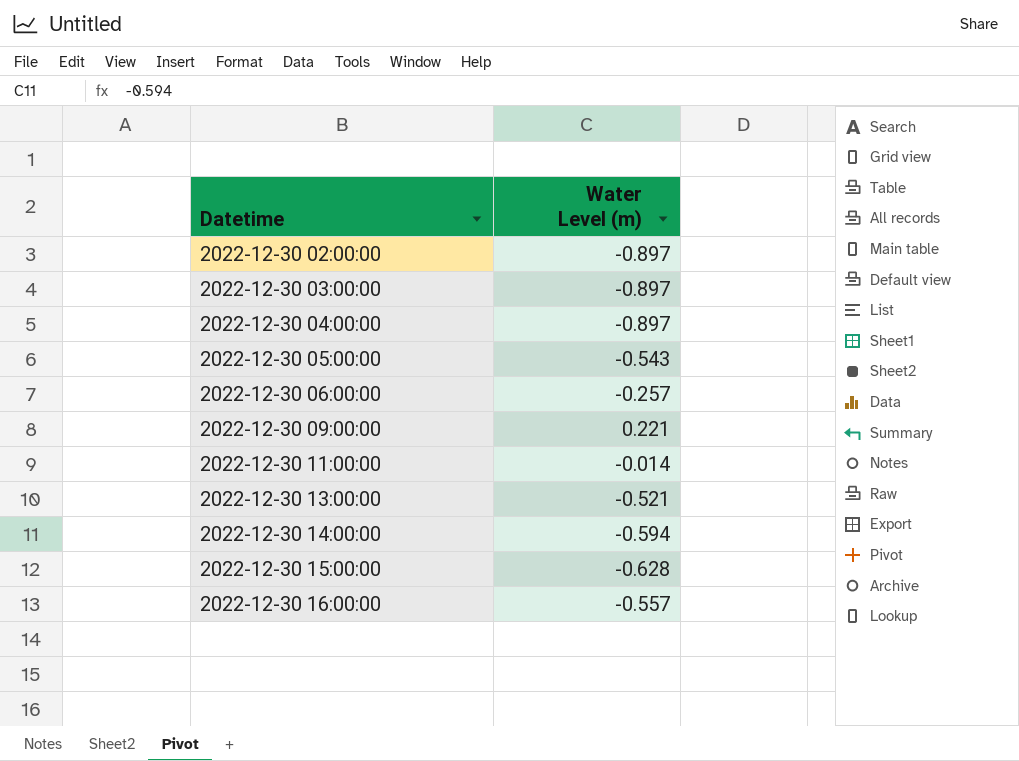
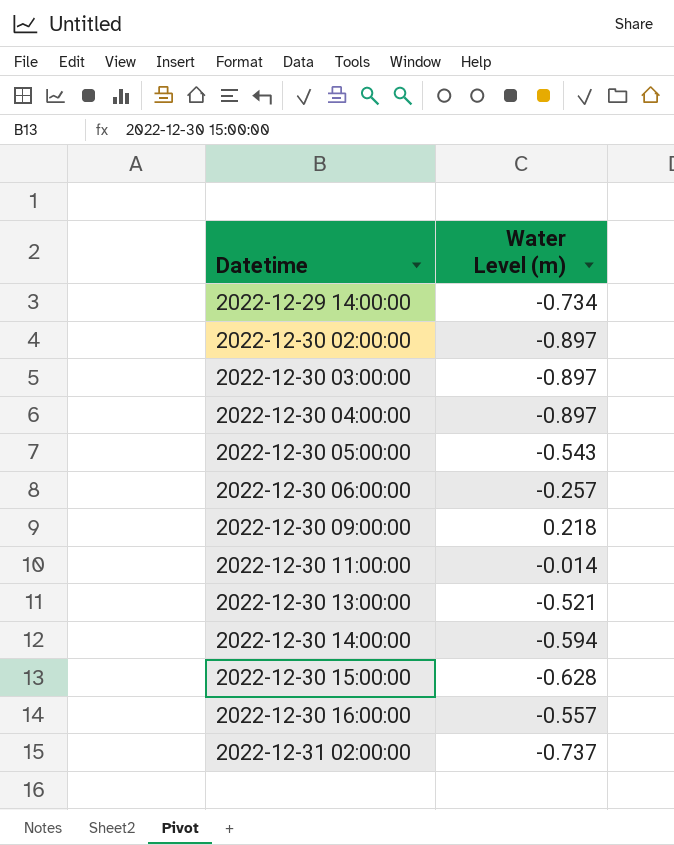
row 2022-12-29 14:00:00: none -> -0.734
2022-12-30 09:00:00 | Water Level (m): 0.221 -> 0.218
row 2022-12-31 02:00:00: none -> -0.737

